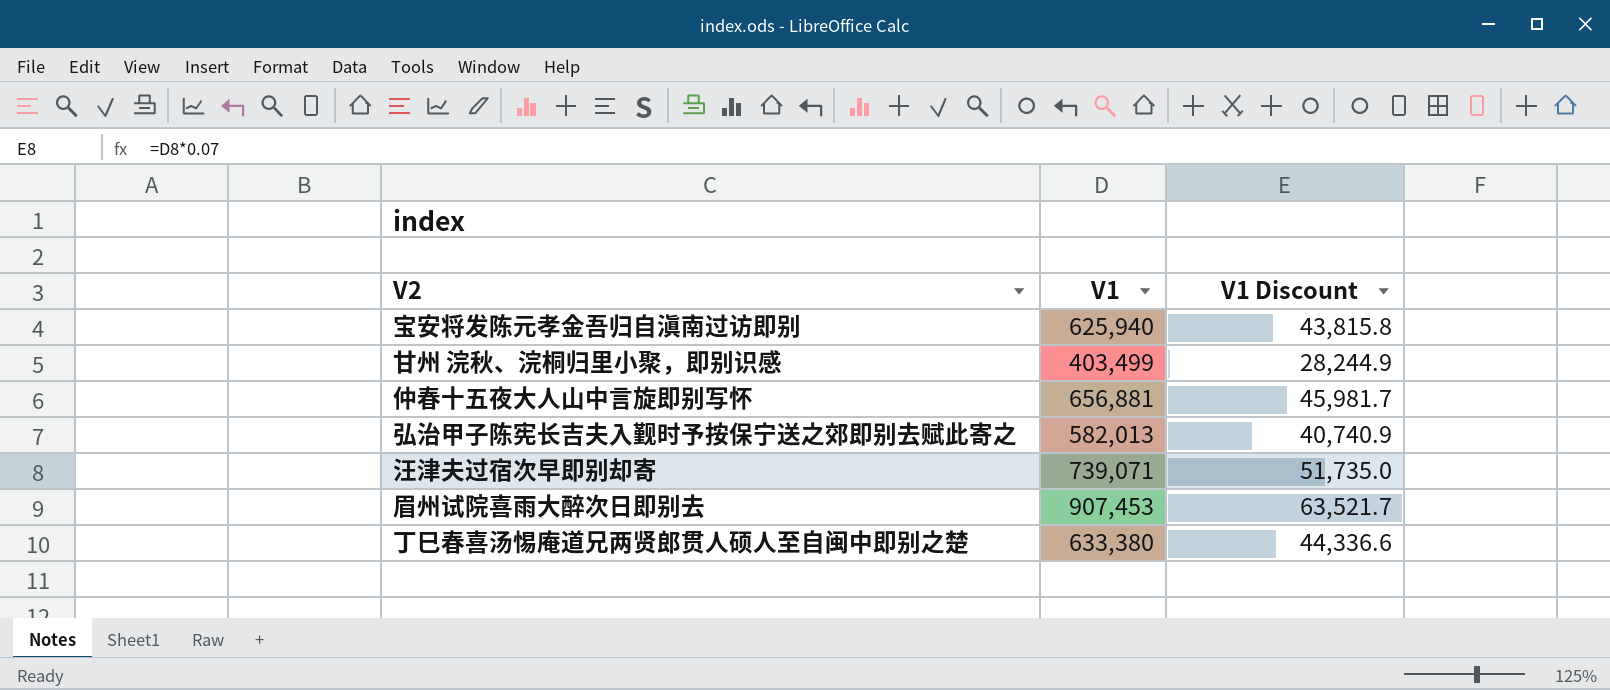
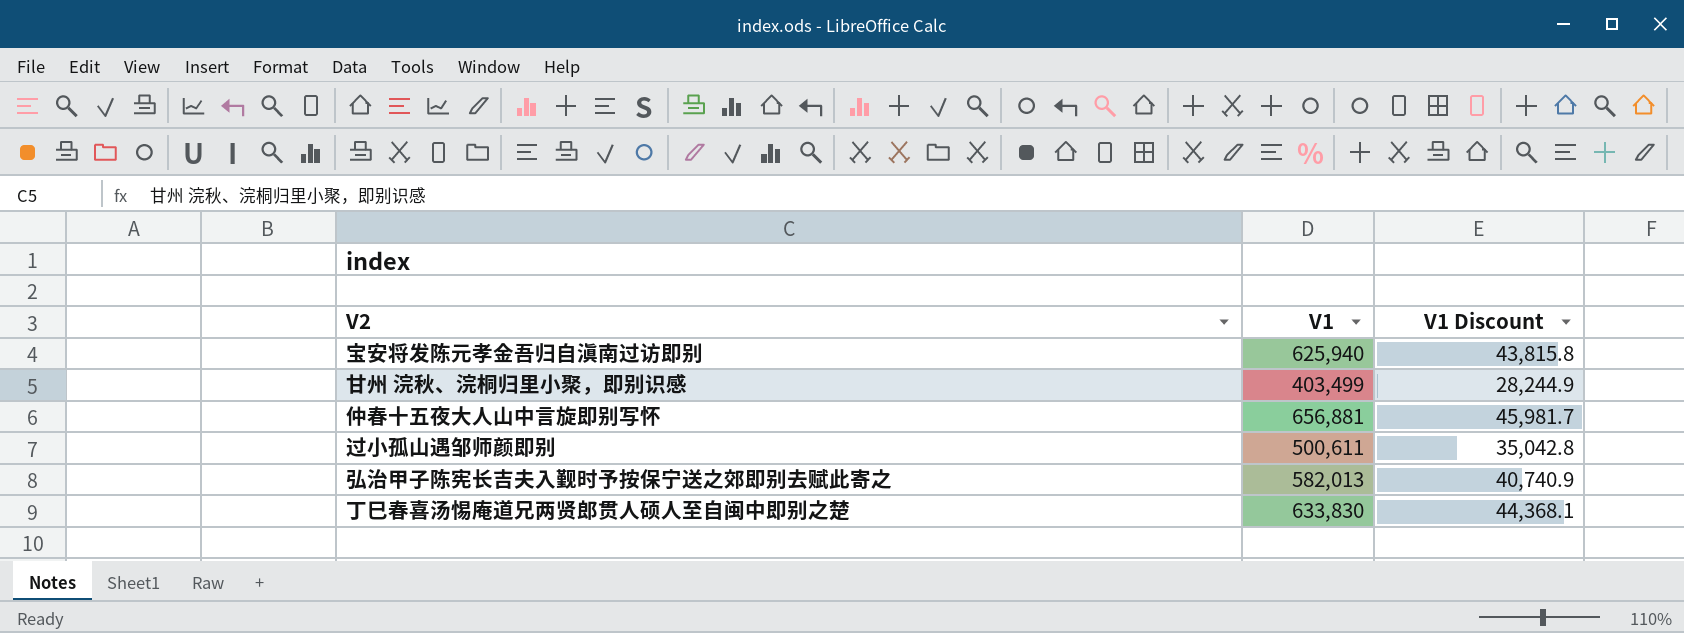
row 汪津夫过宿次早即别却寄: 739,071 | 51,735.0 -> none
row 眉州试院喜雨大醉次日即别去: 907,453 | 63,521.7 -> none
row 过小孤山遇邹师颜即别: none -> 500,611 | 35,042.8
丁巳春喜汤惕庵道兄两贤郎贯人硕人至自闽中即别之楚 | V1: 633,380 -> 633,830
丁巳春喜汤惕庵道兄两贤郎贯人硕人至自闽中即别之楚 | V1 Discount: 44,336.6 -> 44,368.1

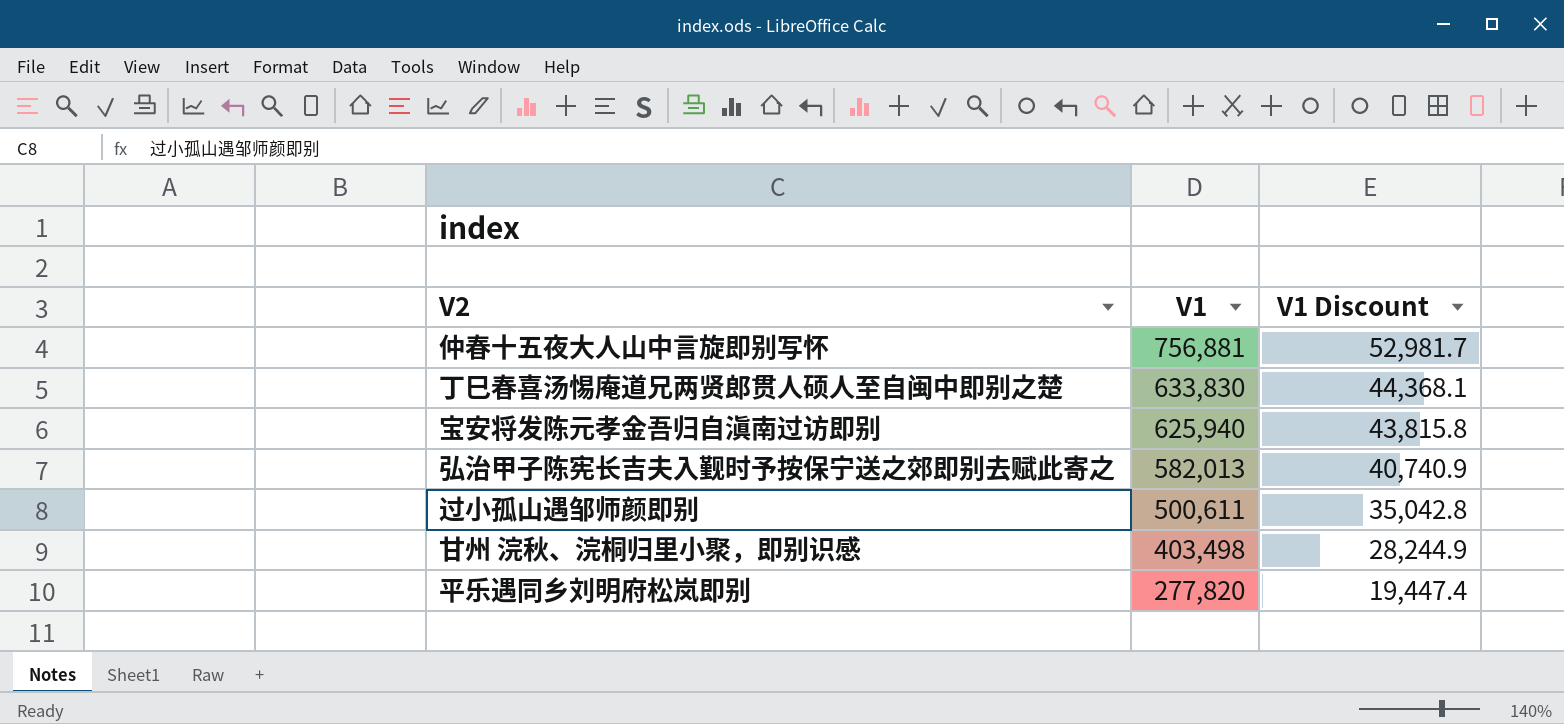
row order: none -> V1 descending
仲春十五夜大人山中言旋即别写怀 | V1: 656,881 -> 756,881
仲春十五夜大人山中言旋即别写怀 | V1 Discount: 45,981.7 -> 52,981.7
甘州 浣秋、浣桐归里小聚，即别识感 | V1: 403,499 -> 403,498
row 平乐遇同乡刘明府松岚即别: none -> 277,820 | 19,447.4

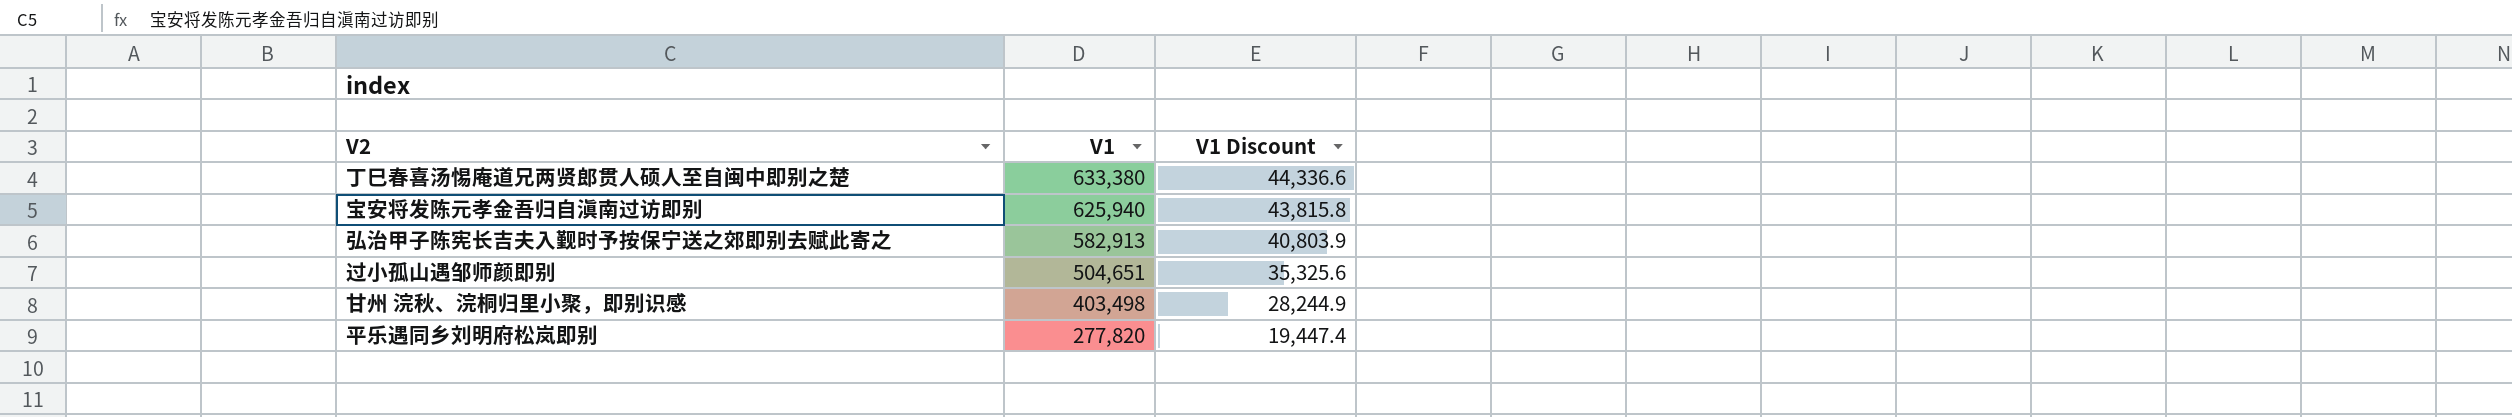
row 仲春十五夜大人山中言旋即别写怀: 756,881 | 52,981.7 -> none
丁巳春喜汤惕庵道兄两贤郎贯人硕人至自闽中即别之楚 | V1: 633,830 -> 633,380
丁巳春喜汤惕庵道兄两贤郎贯人硕人至自闽中即别之楚 | V1 Discount: 44,368.1 -> 44,336.6
弘治甲子陈宪长吉夫入觐时予按保宁送之郊即别去赋此寄之 | V1: 582,013 -> 582,913
弘治甲子陈宪长吉夫入觐时予按保宁送之郊即别去赋此寄之 | V1 Discount: 40,740.9 -> 40,803.9
过小孤山遇邹师颜即别 | V1: 500,611 -> 504,651
过小孤山遇邹师颜即别 | V1 Discount: 35,042.8 -> 35,325.6

